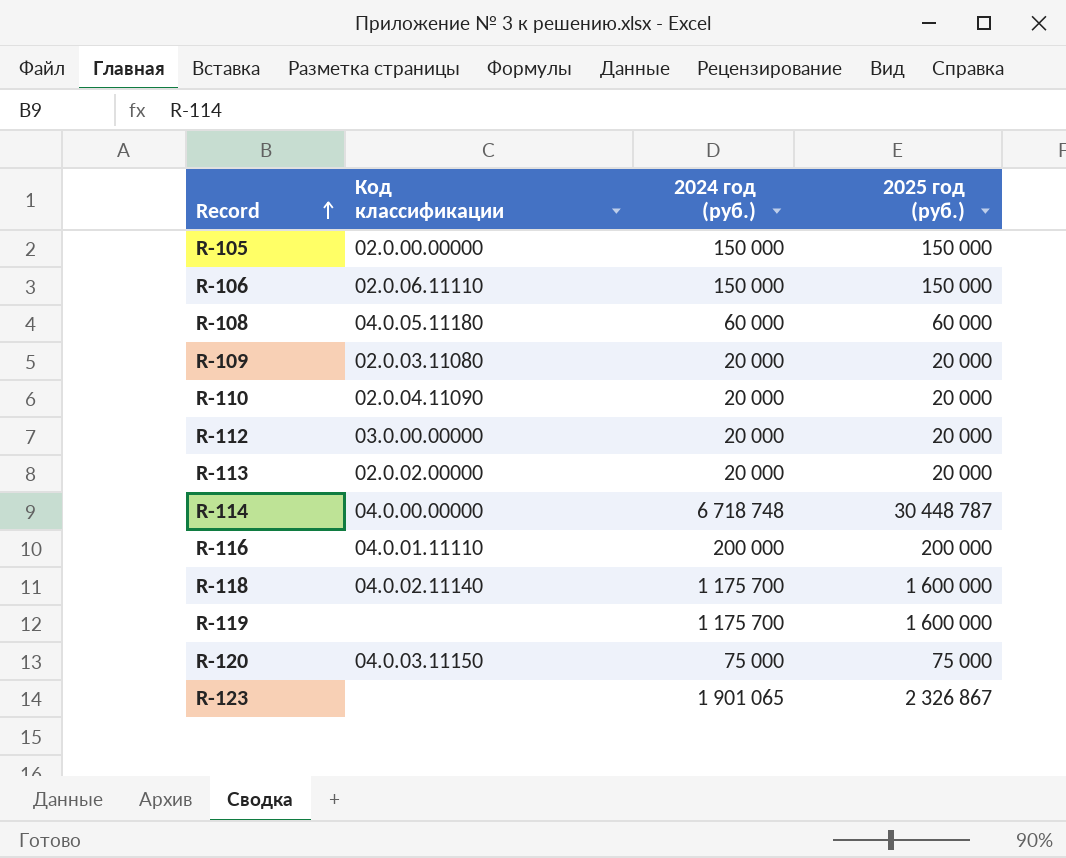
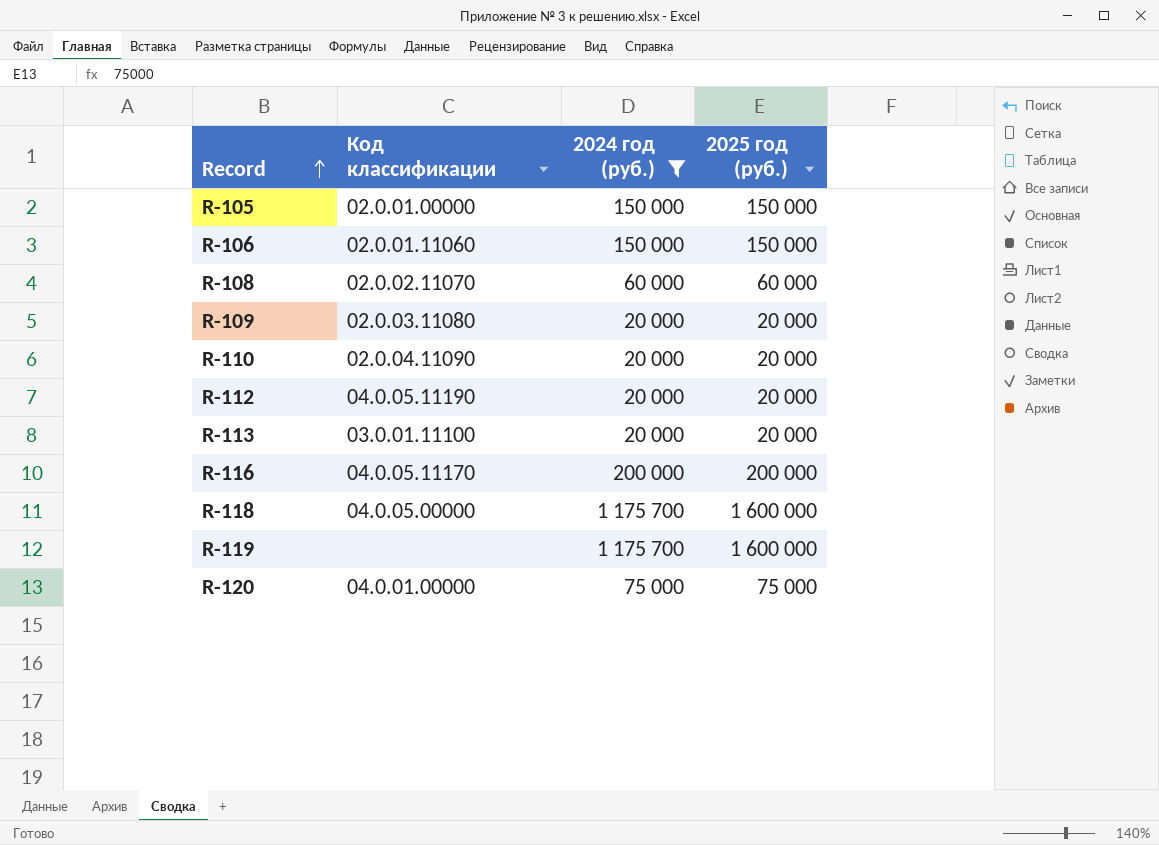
filter: none -> 2024 год (руб.) <= 1 175 700
R-105 | Код классификации: 02.0.00.00000 -> 02.0.01.00000
R-106 | Код классификации: 02.0.06.11110 -> 02.0.01.11060
R-108 | Код классификации: 04.0.05.11180 -> 02.0.02.11070
R-112 | Код классификации: 03.0.00.00000 -> 04.0.05.11190
R-113 | Код классификации: 02.0.02.00000 -> 03.0.01.11100
R-116 | Код классификации: 04.0.01.11110 -> 04.0.05.11170
R-118 | Код классификации: 04.0.02.11140 -> 04.0.05.00000
R-120 | Код классификации: 04.0.03.11150 -> 04.0.01.00000

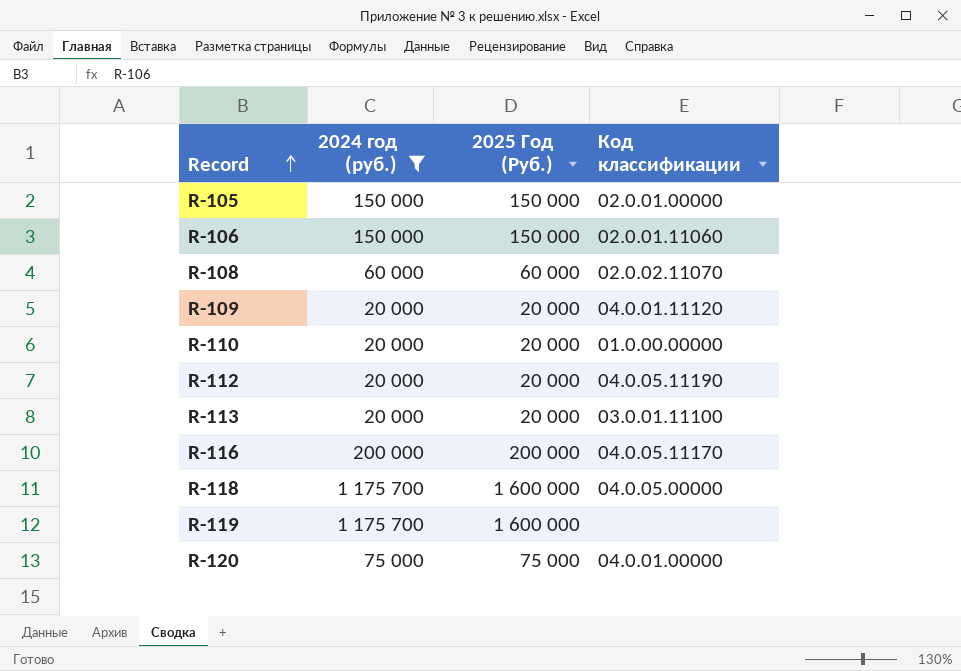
column name: 2025 год (руб.) -> 2025 Год (Руб.)
column Код классификации | position: 2 -> 4
R-109 | Код классификации: 02.0.03.11080 -> 04.0.01.11120
R-110 | Код классификации: 02.0.04.11090 -> 01.0.00.00000

